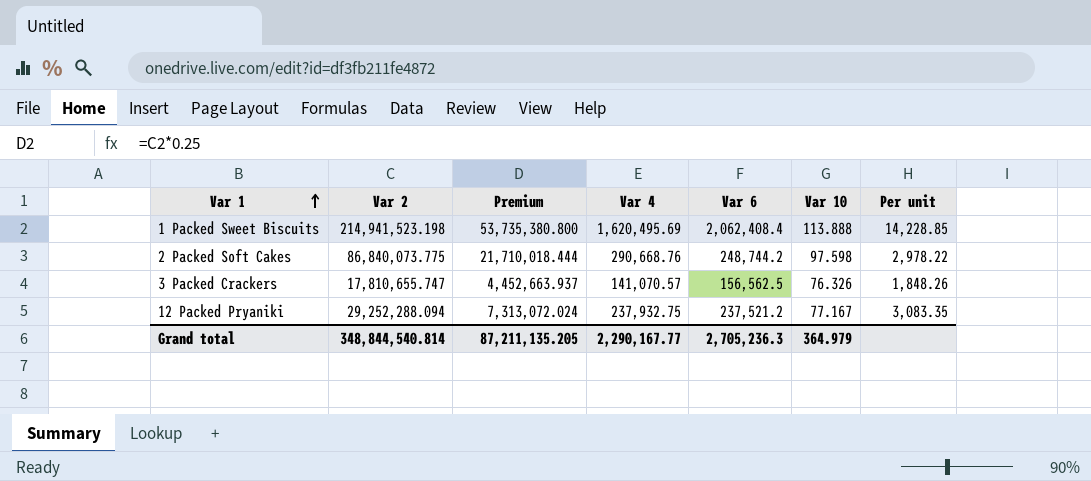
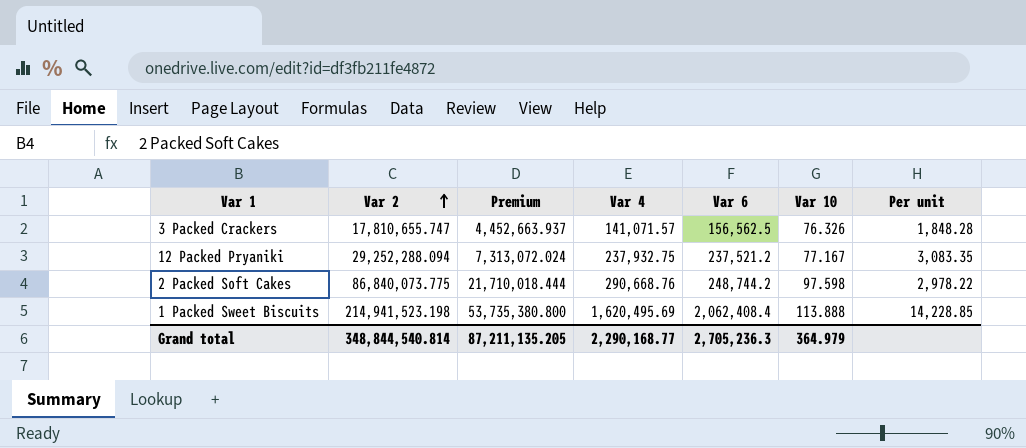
row order: Var 1 ascending -> Var 2 ascending
3 Packed Crackers | Var 4: 141,070.57 -> 141,071.57
3 Packed Crackers | Per unit: 1,848.26 -> 1,848.28
Grand total | Var 4: 2,290,167.77 -> 2,290,168.77

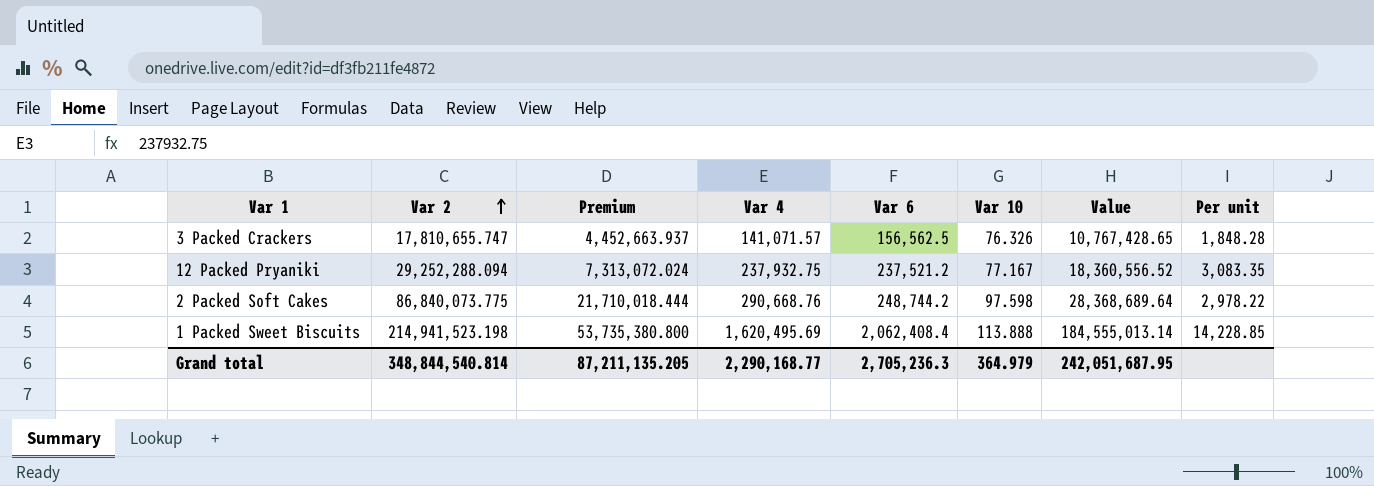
column Value | formula: none -> [Var 4] * [Var 10]

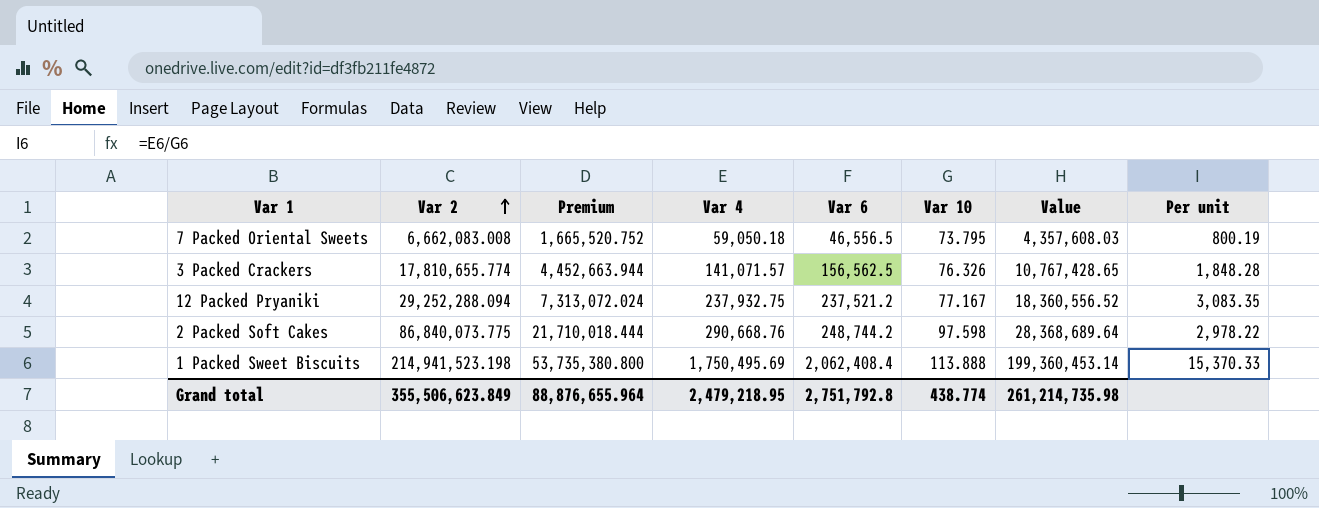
row 7 Packed Oriental Sweets: none -> 6,662,083.008 | 1,665,520.752 | 59,050.18 | 46,556.5 | 73.795 | 4,357,608.03 | 800.19
3 Packed Crackers | Var 2: 17,810,655.747 -> 17,810,655.774
3 Packed Crackers | Premium: 4,452,663.937 -> 4,452,663.944
1 Packed Sweet Biscuits | Var 4: 1,620,495.69 -> 1,750,495.69
1 Packed Sweet Biscuits | Value: 184,555,013.14 -> 199,360,453.14
1 Packed Sweet Biscuits | Per unit: 14,228.85 -> 15,370.33
Grand total | Var 2: 348,844,540.814 -> 355,506,623.849
Grand total | Premium: 87,211,135.205 -> 88,876,655.964
Grand total | Var 4: 2,290,168.77 -> 2,479,218.95
Grand total | Var 6: 2,705,236.3 -> 2,751,792.8
Grand total | Var 10: 364.979 -> 438.774
Grand total | Value: 242,051,687.95 -> 261,214,735.98

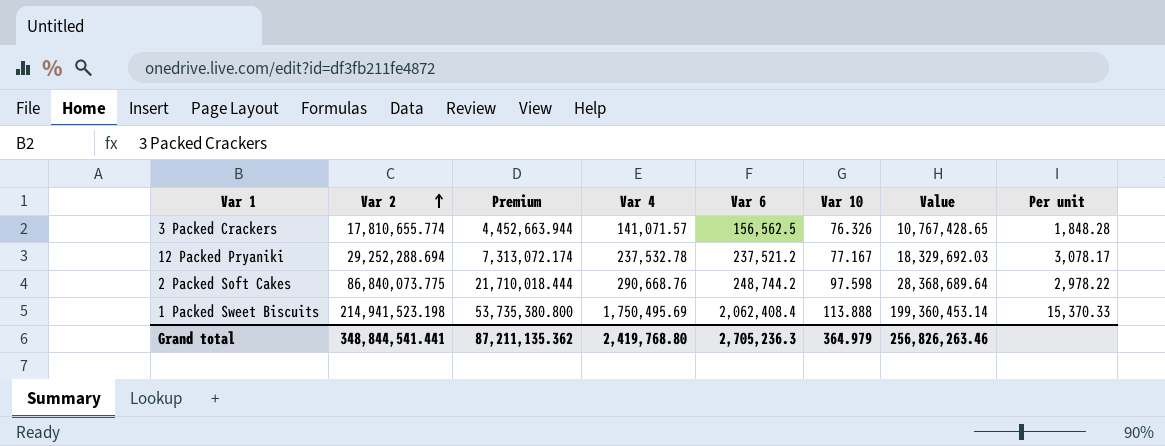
row 7 Packed Oriental Sweets: 6,662,083.008 | 1,665,520.752 | 59,050.18 | 46,556.5 | 73.795 | 4,357,608.03 | 800.19 -> none
12 Packed Pryaniki | Var 2: 29,252,288.094 -> 29,252,288.694
12 Packed Pryaniki | Premium: 7,313,072.024 -> 7,313,072.174
12 Packed Pryaniki | Var 4: 237,932.75 -> 237,532.78
12 Packed Pryaniki | Value: 18,360,556.52 -> 18,329,692.03
12 Packed Pryaniki | Per unit: 3,083.35 -> 3,078.17
Grand total | Var 2: 355,506,623.849 -> 348,844,541.441
Grand total | Premium: 88,876,655.964 -> 87,211,135.362
Grand total | Var 4: 2,479,218.95 -> 2,419,768.80
Grand total | Var 6: 2,751,792.8 -> 2,705,236.3
Grand total | Var 10: 438.774 -> 364.979
Grand total | Value: 261,214,735.98 -> 256,826,263.46

